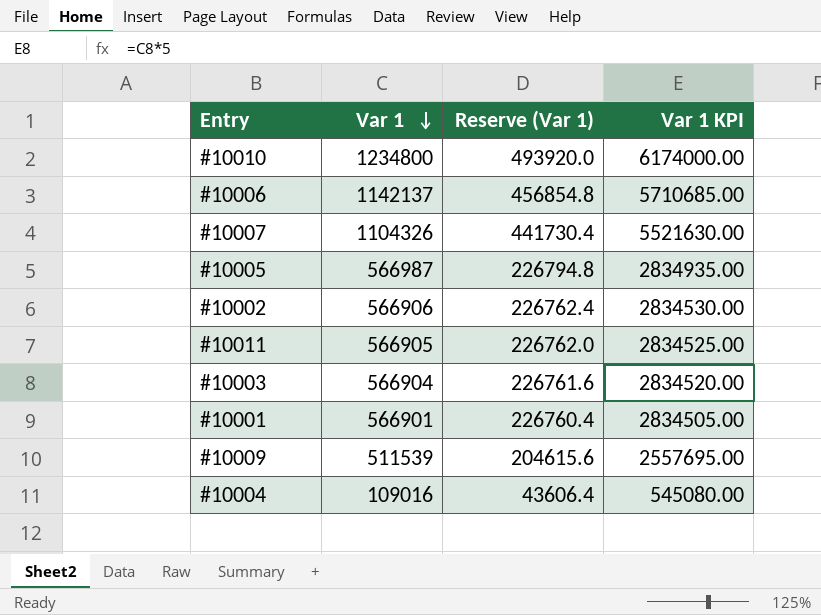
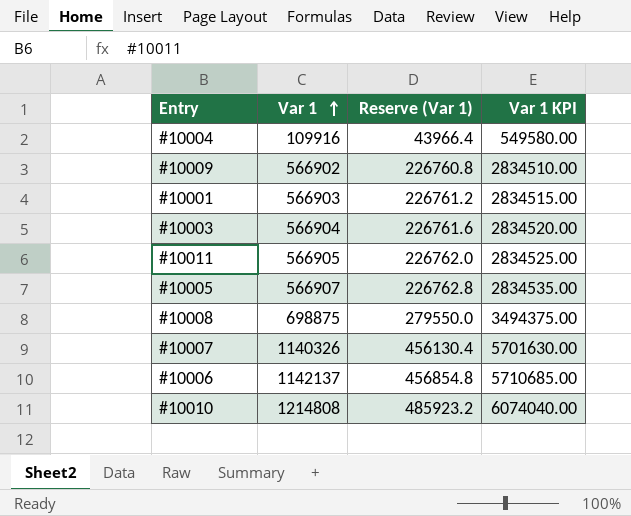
row order: Var 1 descending -> Var 1 ascending
row #10002: 566906 | 226762.4 | 2834530.00 -> none
#10004 | Var 1: 109016 -> 109916
#10004 | Reserve (Var 1): 43606.4 -> 43966.4
#10004 | Var 1 KPI: 545080.00 -> 549580.00
#10009 | Var 1: 511539 -> 566902
#10009 | Reserve (Var 1): 204615.6 -> 226760.8
#10009 | Var 1 KPI: 2557695.00 -> 2834510.00
#10001 | Var 1: 566901 -> 566903
#10001 | Reserve (Var 1): 226760.4 -> 226761.2
#10001 | Var 1 KPI: 2834505.00 -> 2834515.00
#10005 | Var 1: 566987 -> 566907
#10005 | Reserve (Var 1): 226794.8 -> 226762.8
#10005 | Var 1 KPI: 2834935.00 -> 2834535.00
row #10008: none -> 698875 | 279550.0 | 3494375.00
#10007 | Var 1: 1104326 -> 1140326
#10007 | Reserve (Var 1): 441730.4 -> 456130.4
#10007 | Var 1 KPI: 5521630.00 -> 5701630.00
#10010 | Var 1: 1234800 -> 1214808
#10010 | Reserve (Var 1): 493920.0 -> 485923.2
#10010 | Var 1 KPI: 6174000.00 -> 6074040.00

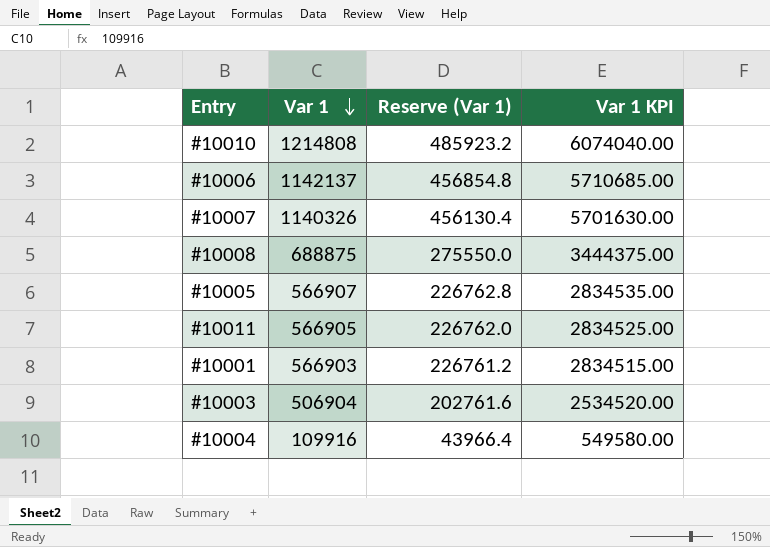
row order: Var 1 ascending -> Var 1 descending
row #10009: 566902 | 226760.8 | 2834510.00 -> none
#10008 | Var 1: 698875 -> 688875
#10008 | Reserve (Var 1): 279550.0 -> 275550.0
#10008 | Var 1 KPI: 3494375.00 -> 3444375.00
#10003 | Var 1: 566904 -> 506904
#10003 | Reserve (Var 1): 226761.6 -> 202761.6
#10003 | Var 1 KPI: 2834520.00 -> 2534520.00

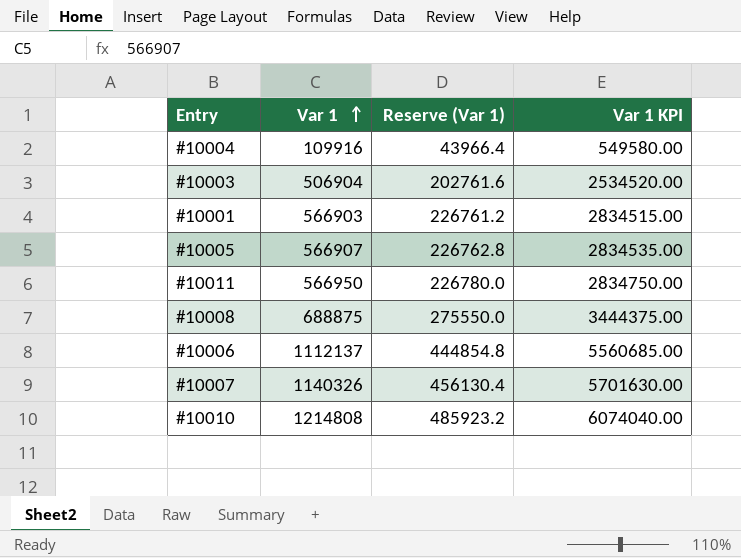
row order: Var 1 descending -> Var 1 ascending
#10011 | Var 1: 566905 -> 566950
#10011 | Reserve (Var 1): 226762.0 -> 226780.0
#10011 | Var 1 KPI: 2834525.00 -> 2834750.00
#10006 | Var 1: 1142137 -> 1112137
#10006 | Reserve (Var 1): 456854.8 -> 444854.8
#10006 | Var 1 KPI: 5710685.00 -> 5560685.00

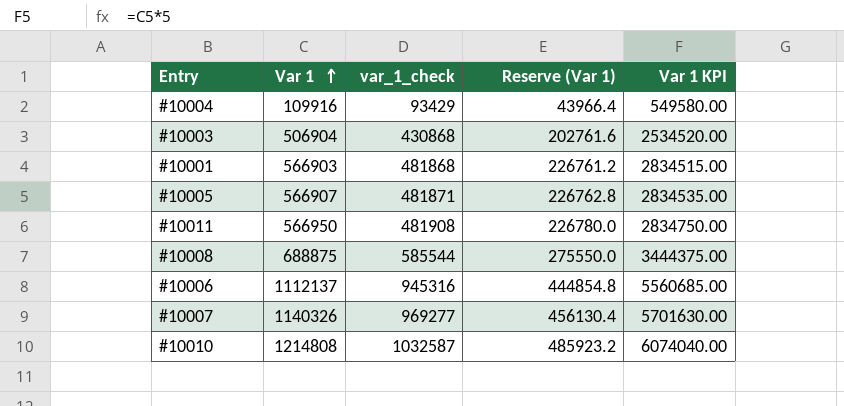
column var_1_check | formula: none -> [Var 1] * 0.85

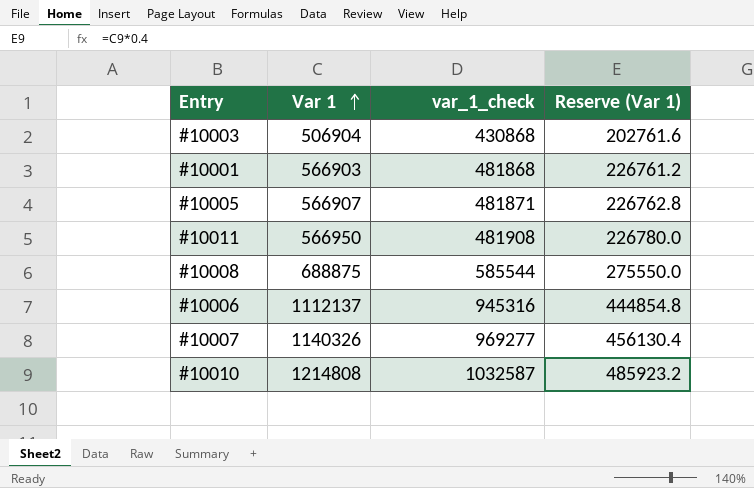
column Var 1 KPI | formula: [Var 1] * 5 -> none
row #10004: 109916 | 93429 | 43966.4 | 549580.00 -> none

